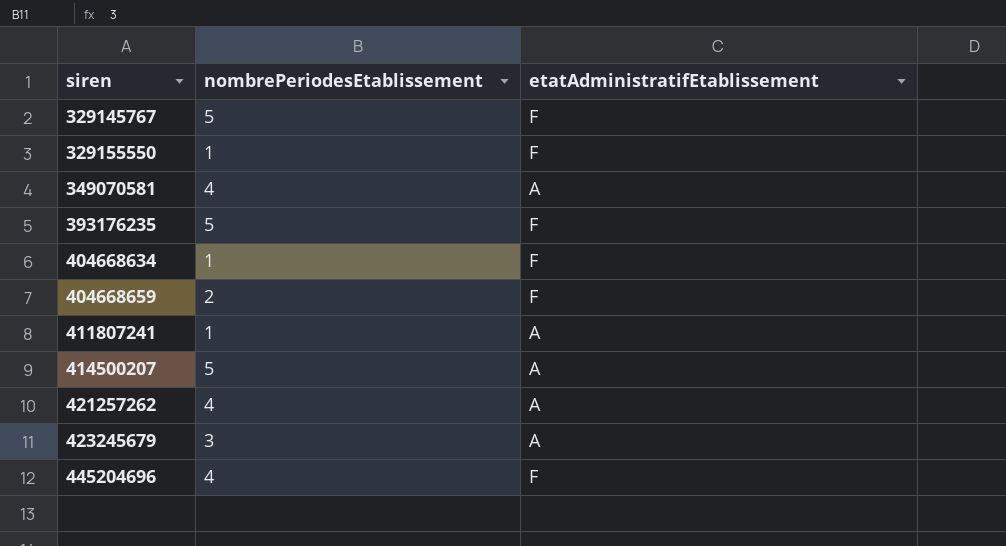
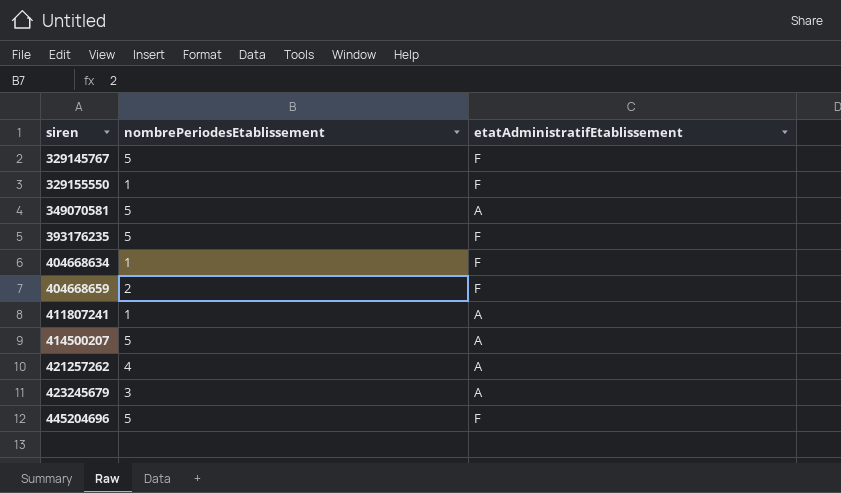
349070581 | nombrePeriodesEtablissement: 4 -> 5
445204696 | nombrePeriodesEtablissement: 4 -> 5

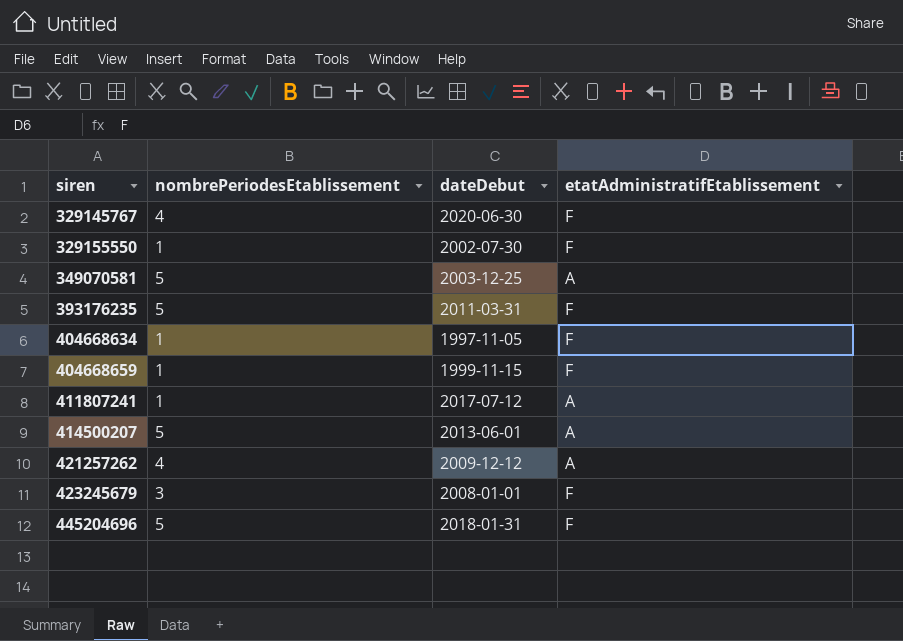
column dateDebut | position: none -> 3
329145767 | nombrePeriodesEtablissement: 5 -> 4
404668659 | nombrePeriodesEtablissement: 2 -> 1
423245679 | etatAdministratifEtablissement: A -> F

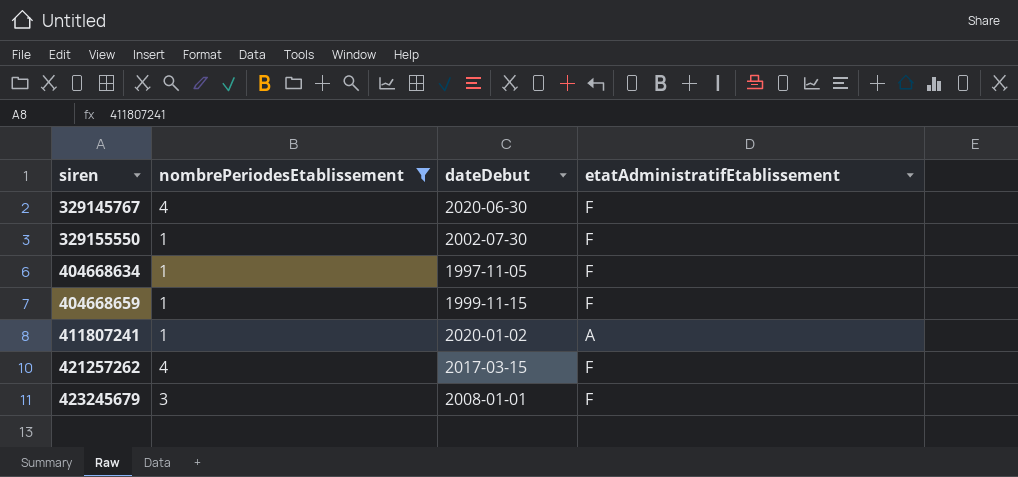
filter: none -> nombrePeriodesEtablissement != 5
411807241 | dateDebut: 2017-07-12 -> 2020-01-02
421257262 | dateDebut: 2009-12-12 -> 2017-03-15
421257262 | etatAdministratifEtablissement: A -> F

